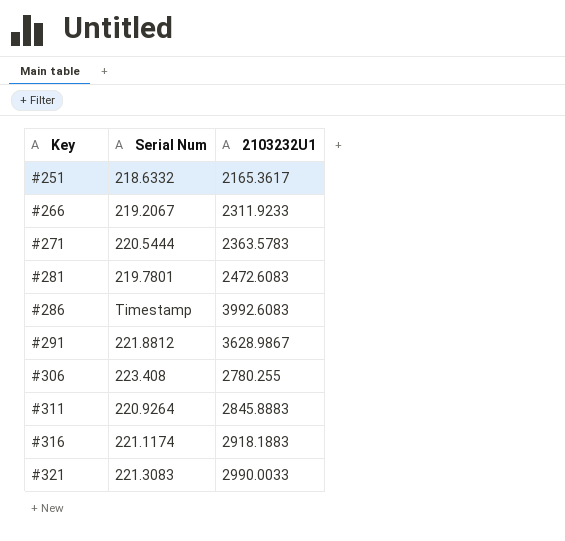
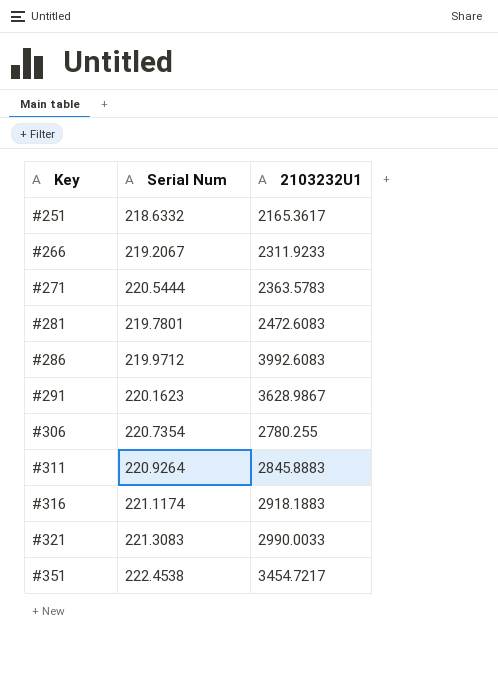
#286 | Serial Num: Timestamp -> 219.9712
#291 | Serial Num: 221.8812 -> 220.1623
#306 | Serial Num: 223.408 -> 220.7354
row #351: none -> 222.4538 | 3454.7217

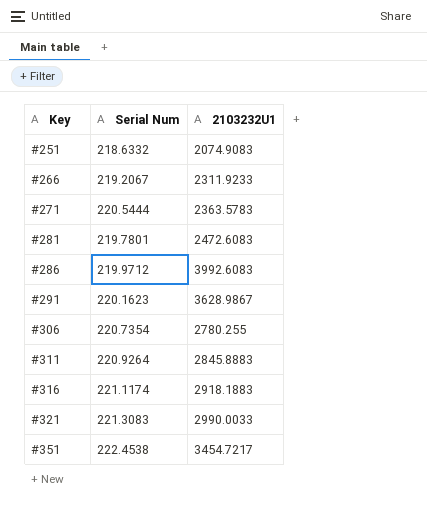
#251 | 2103232U1: 2165.3617 -> 2074.9083

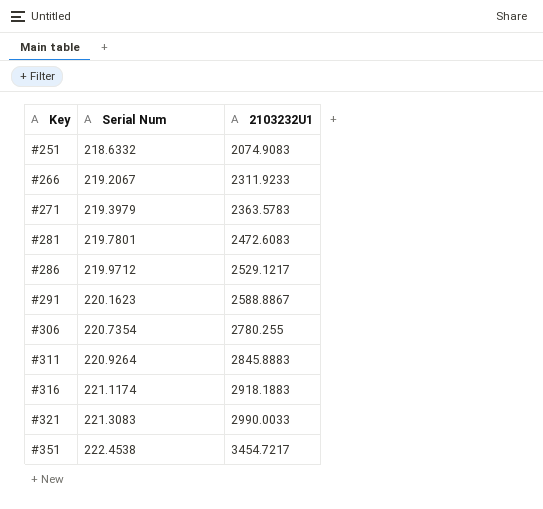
#271 | Serial Num: 220.5444 -> 219.3979
#286 | 2103232U1: 3992.6083 -> 2529.1217
#291 | 2103232U1: 3628.9867 -> 2588.8867

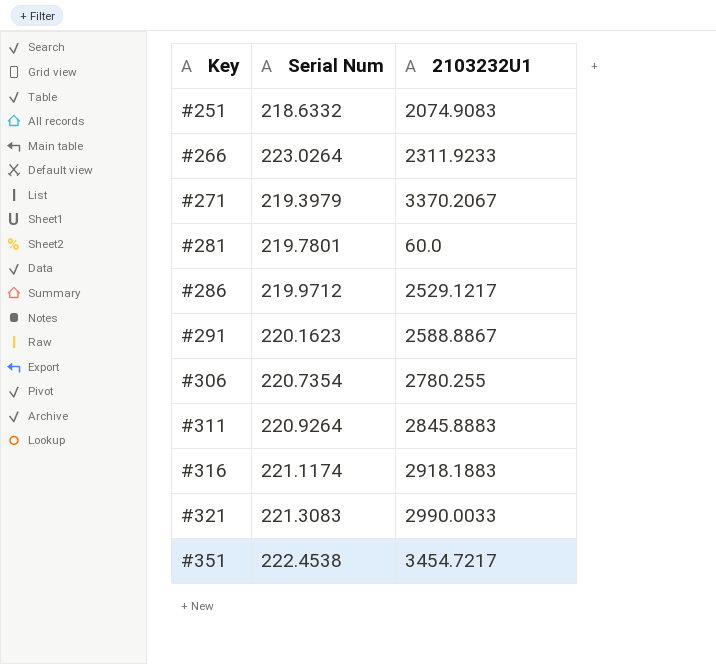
#266 | Serial Num: 219.2067 -> 223.0264
#271 | 2103232U1: 2363.5783 -> 3370.2067
#281 | 2103232U1: 2472.6083 -> 60.0

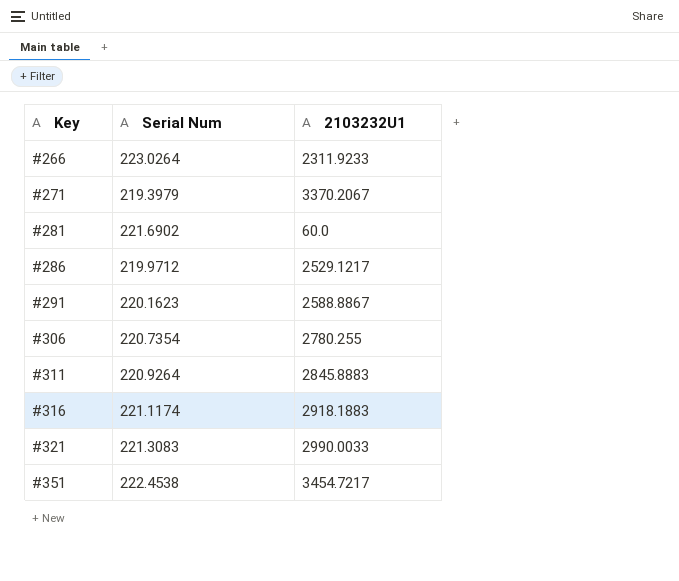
row #251: 218.6332 | 2074.9083 -> none
#281 | Serial Num: 219.7801 -> 221.6902

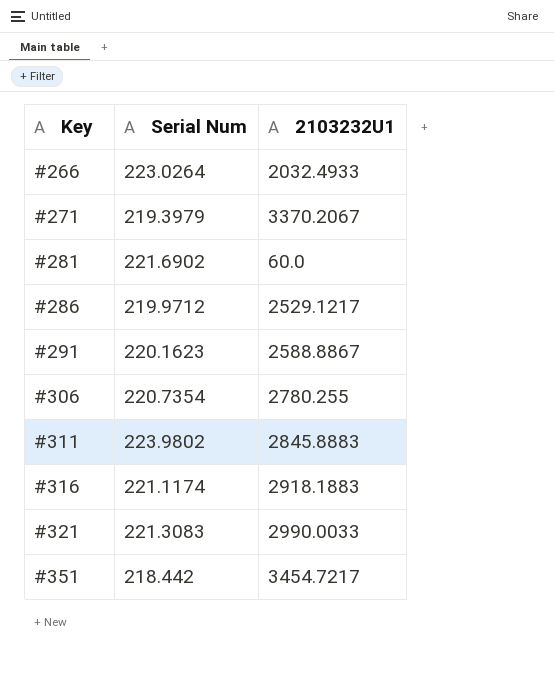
#266 | 2103232U1: 2311.9233 -> 2032.4933
#311 | Serial Num: 220.9264 -> 223.9802
#351 | Serial Num: 222.4538 -> 218.442

